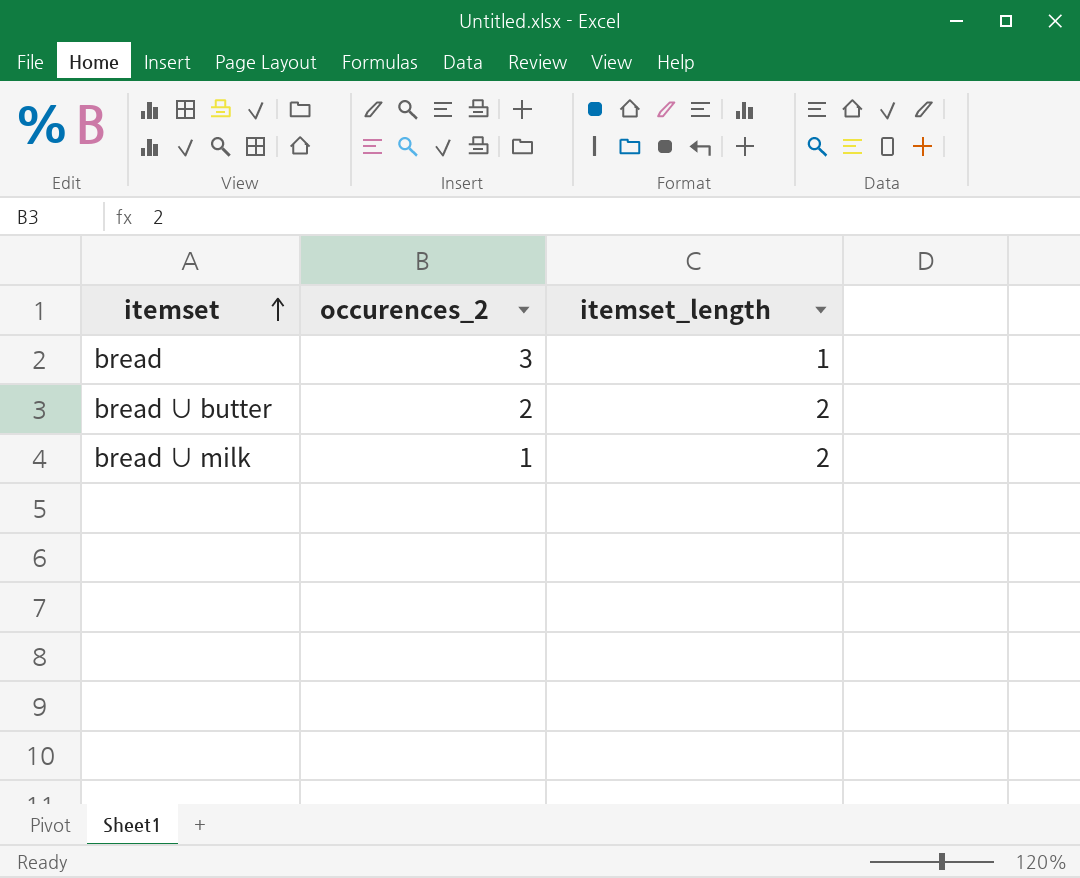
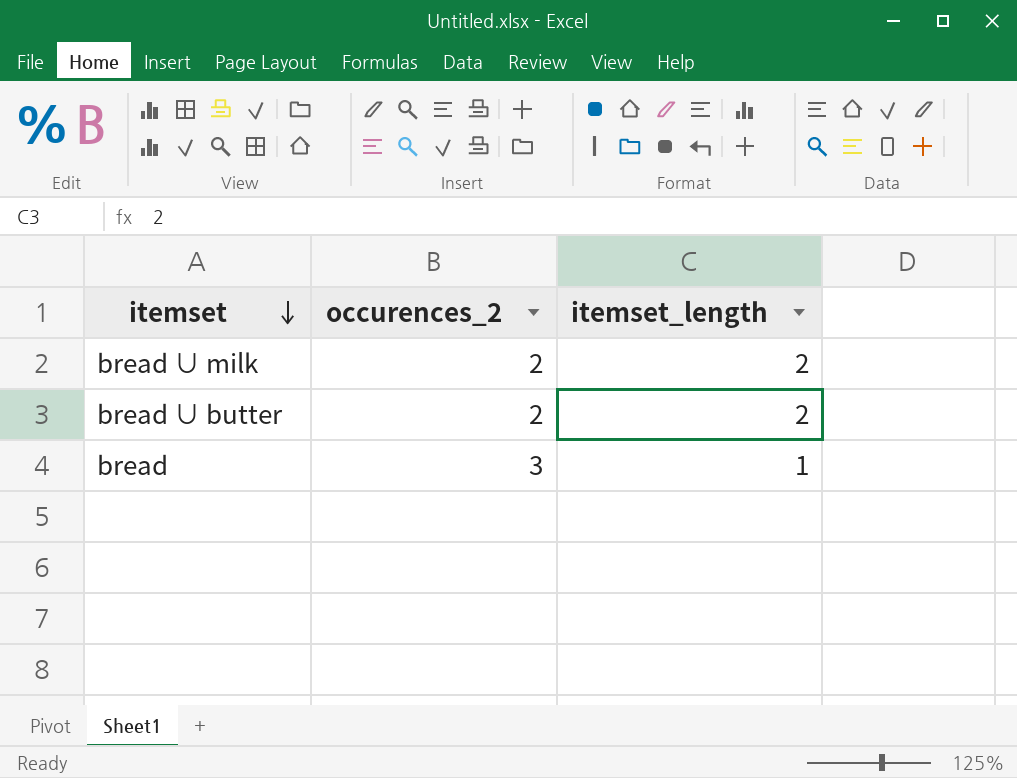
row order: itemset ascending -> itemset descending
bread ∪ milk | occurences_2: 1 -> 2

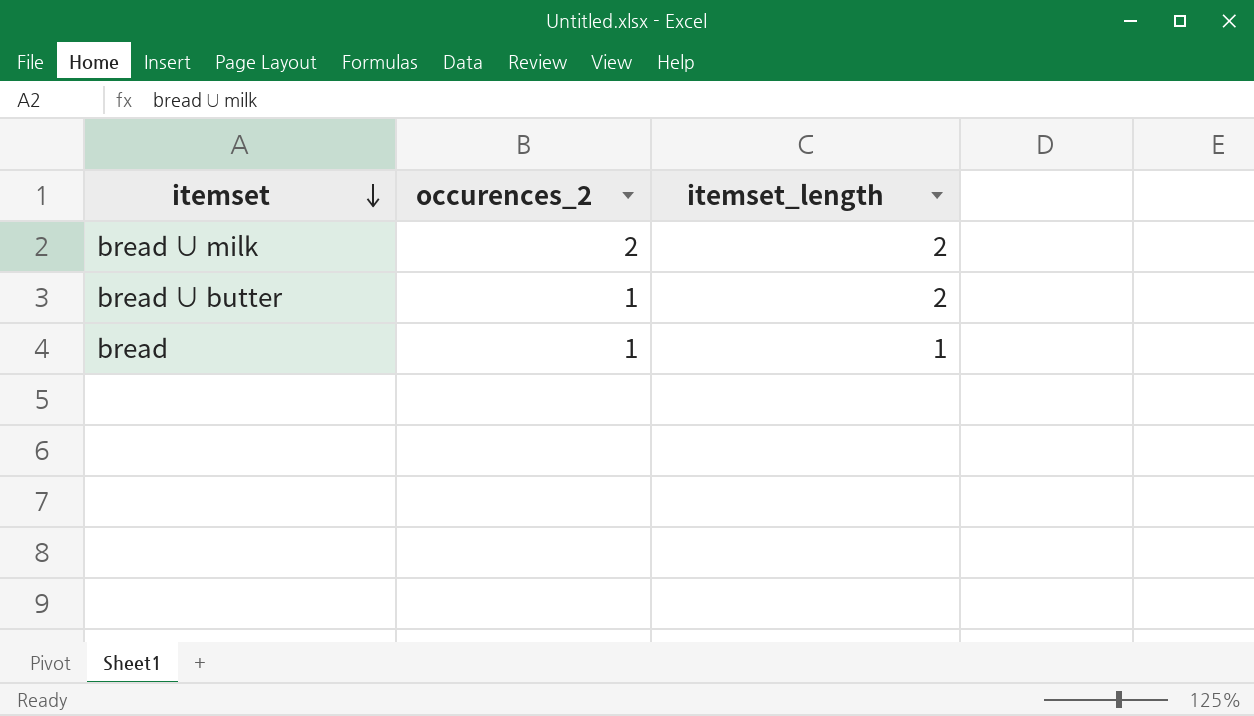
bread ∪ butter | occurences_2: 2 -> 1
bread | occurences_2: 3 -> 1

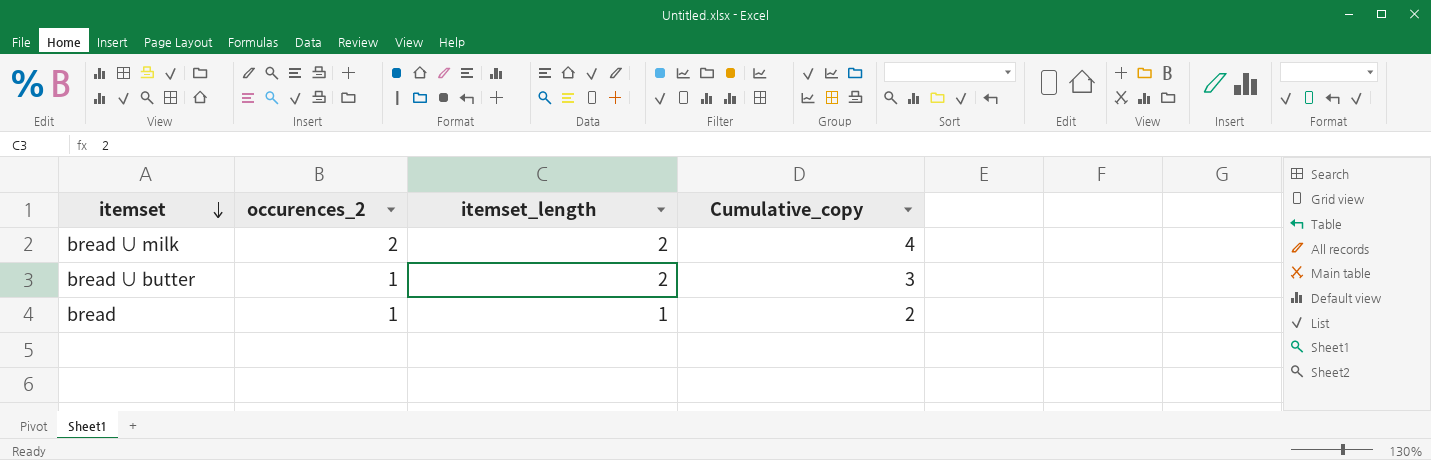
column Cumulative_copy | formula: none -> [occurences_2] + [itemset_length]

